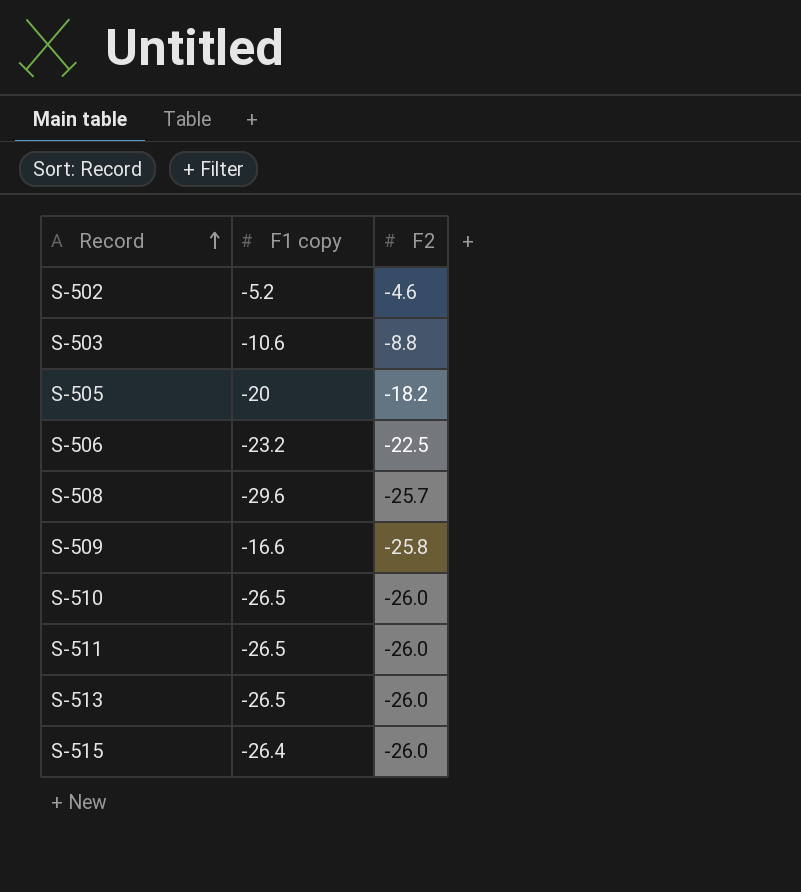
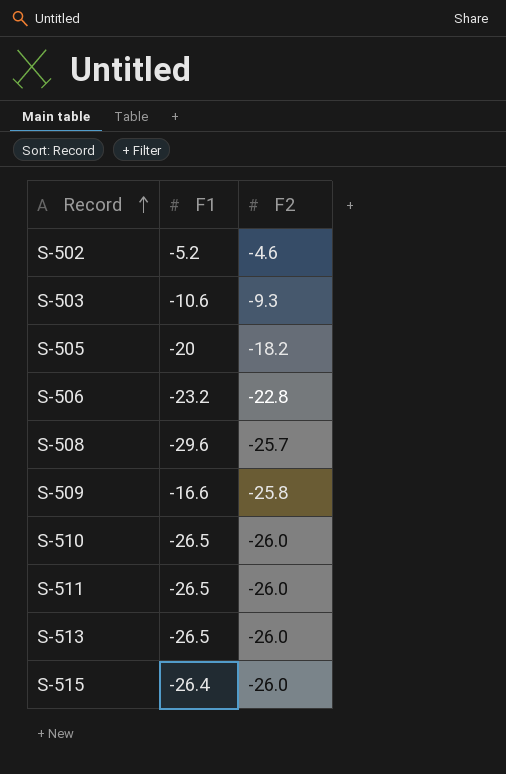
column name: F1 copy -> F1
S-503 | F2: -8.8 -> -9.3
S-506 | F2: -22.5 -> -22.8

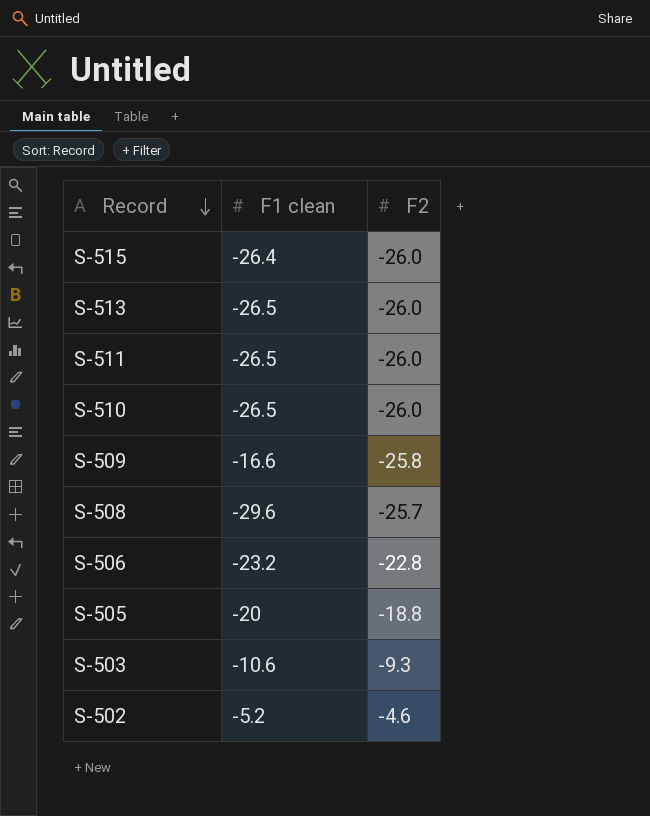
row order: Record ascending -> Record descending
column name: F1 -> F1 clean
S-505 | F2: -18.2 -> -18.8

